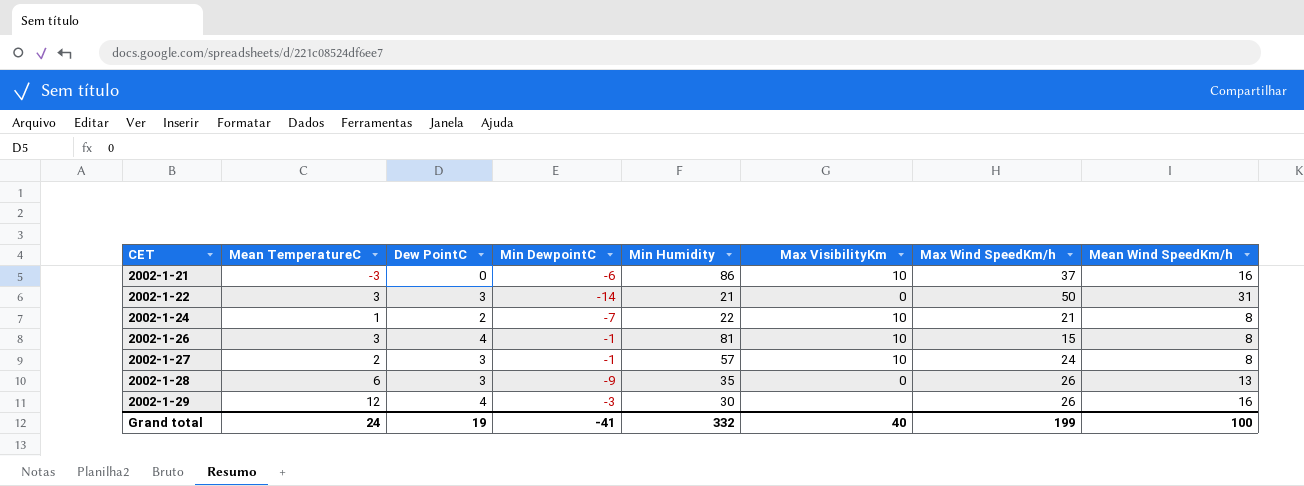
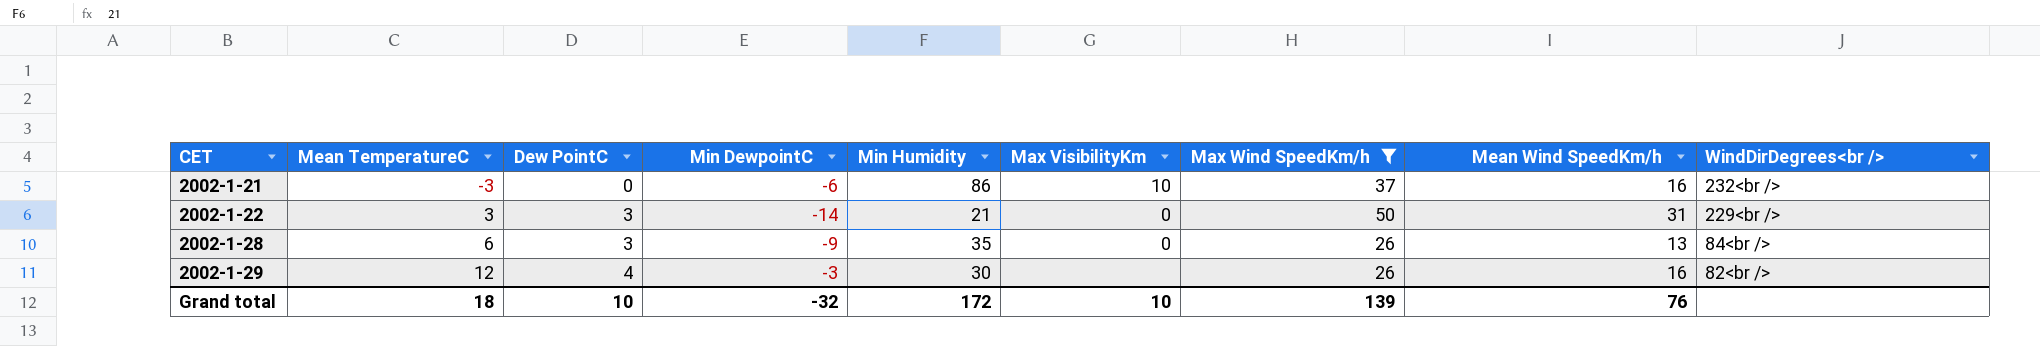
filter: none -> Max Wind SpeedKm/h >= 26
column WindDirDegrees<br /> | position: none -> 9
Grand total | Mean TemperatureC: 24 -> 18
Grand total | Dew PointC: 19 -> 10
Grand total | Min DewpointC: -41 -> -32
Grand total | Min Humidity: 332 -> 172
Grand total | Max VisibilityKm: 40 -> 10
Grand total | Max Wind SpeedKm/h: 199 -> 139
Grand total | Mean Wind SpeedKm/h: 100 -> 76

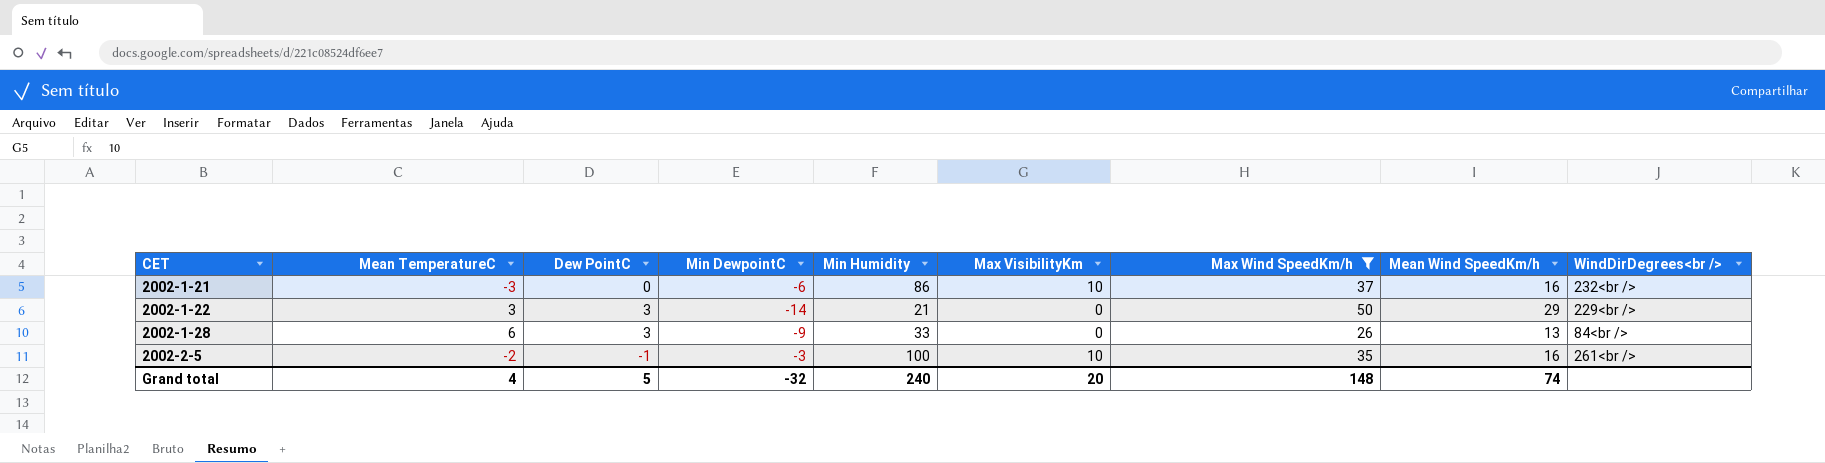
row 2002-1-29: 12 | 4 | -3 | 30 | none | 26 | 16 | 82<br /> -> none
2002-1-22 | Mean Wind SpeedKm/h: 31 -> 29
2002-1-28 | Min Humidity: 35 -> 33
row 2002-2-5: none -> -2 | -1 | -3 | 100 | 10 | 35 | 16 | 261<br />
Grand total | Mean TemperatureC: 18 -> 4
Grand total | Dew PointC: 10 -> 5
Grand total | Min Humidity: 172 -> 240
Grand total | Max VisibilityKm: 10 -> 20
Grand total | Max Wind SpeedKm/h: 139 -> 148
Grand total | Mean Wind SpeedKm/h: 76 -> 74

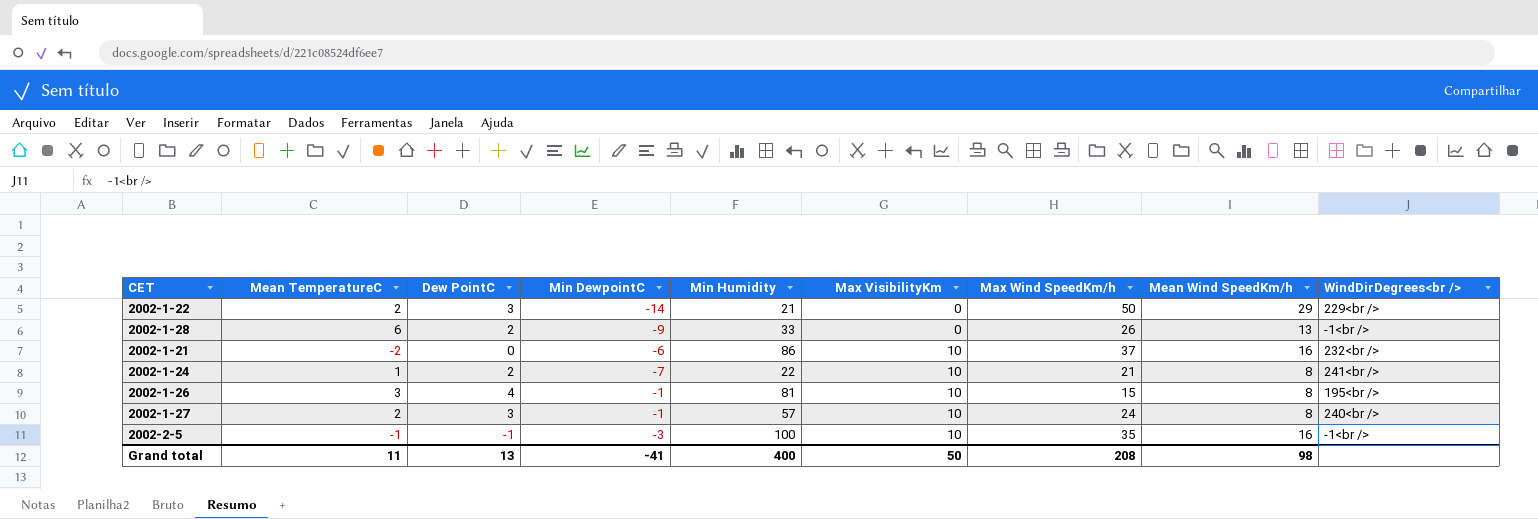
filter: Max Wind SpeedKm/h >= 26 -> none
row order: CET ascending -> Max VisibilityKm ascending
2002-1-22 | Mean TemperatureC: 3 -> 2
2002-1-28 | Dew PointC: 3 -> 2
2002-1-28 | WindDirDegrees<br />: 84<br /> -> -1<br />
2002-1-21 | Mean TemperatureC: -3 -> -2
2002-2-5 | Mean TemperatureC: -2 -> -1
2002-2-5 | WindDirDegrees<br />: 261<br /> -> -1<br />
Grand total | Mean TemperatureC: 4 -> 11
Grand total | Dew PointC: 5 -> 13
Grand total | Min DewpointC: -32 -> -41
Grand total | Min Humidity: 240 -> 400
Grand total | Max VisibilityKm: 20 -> 50
Grand total | Max Wind SpeedKm/h: 148 -> 208
Grand total | Mean Wind SpeedKm/h: 74 -> 98

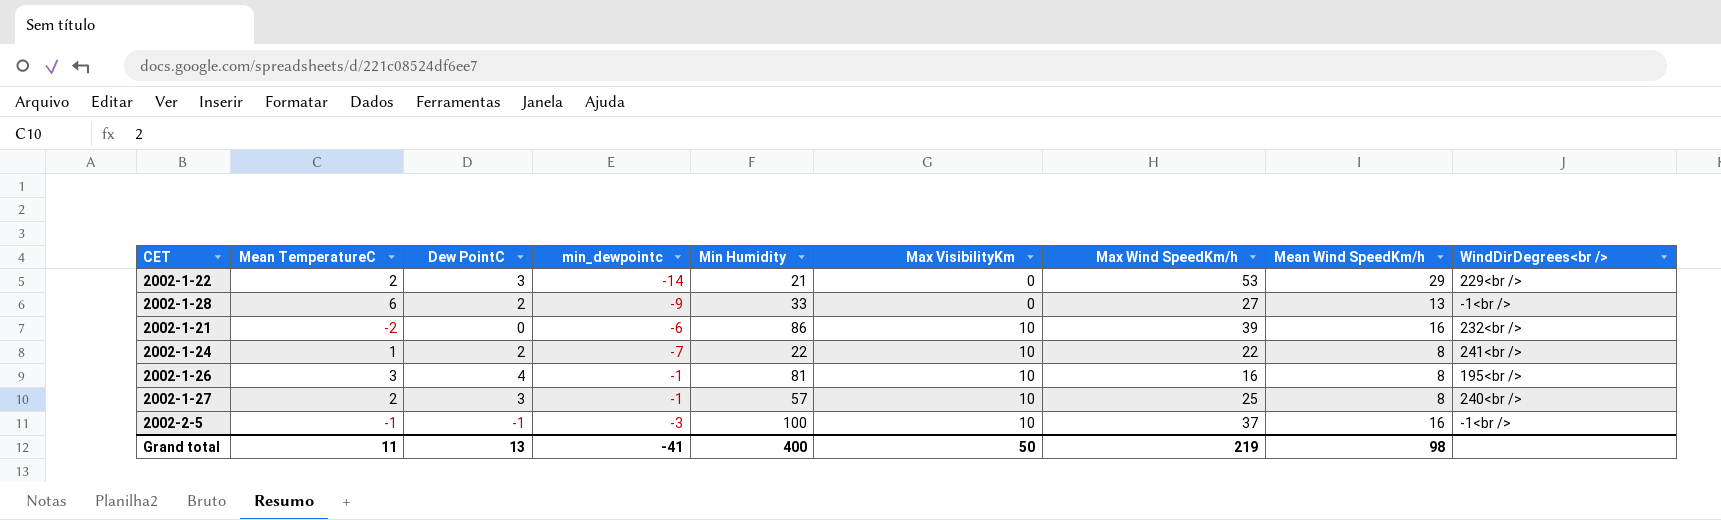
column name: Min DewpointC -> min_dewpointc
2002-1-22 | Max Wind SpeedKm/h: 50 -> 53
2002-1-28 | Max Wind SpeedKm/h: 26 -> 27
2002-1-21 | Max Wind SpeedKm/h: 37 -> 39
2002-1-24 | Max Wind SpeedKm/h: 21 -> 22
2002-1-26 | Max Wind SpeedKm/h: 15 -> 16
2002-1-27 | Max Wind SpeedKm/h: 24 -> 25
2002-2-5 | Max Wind SpeedKm/h: 35 -> 37
Grand total | Max Wind SpeedKm/h: 208 -> 219

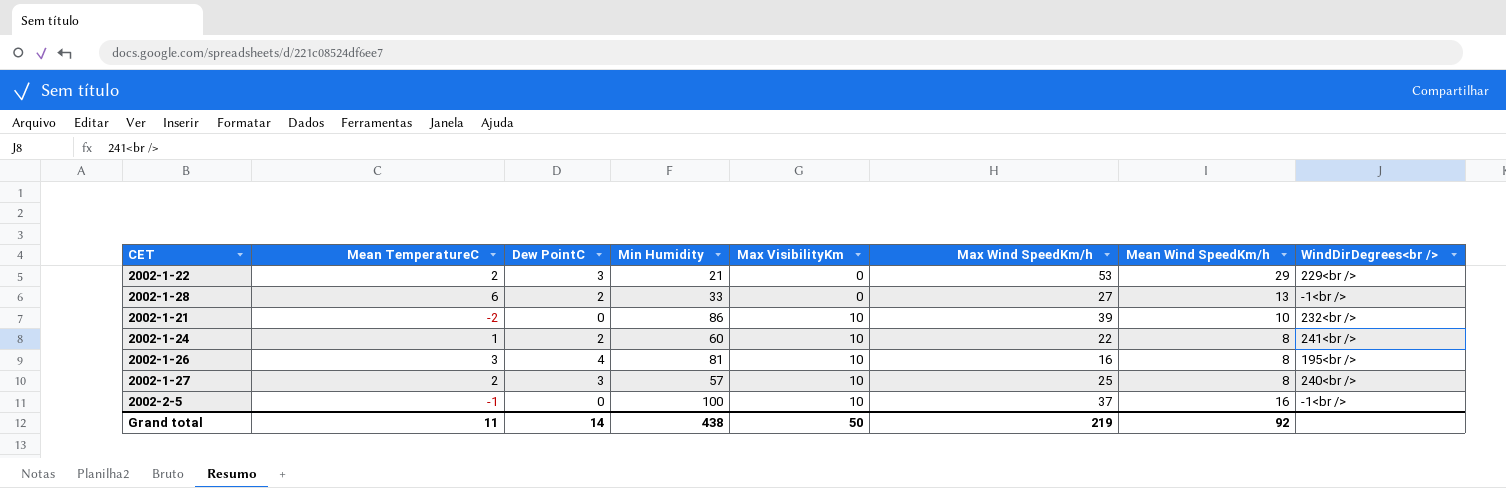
column min_dewpointc | position: 4 -> none
2002-1-21 | Mean Wind SpeedKm/h: 16 -> 10
2002-1-24 | Min Humidity: 22 -> 60
2002-2-5 | Dew PointC: -1 -> 0
Grand total | Dew PointC: 13 -> 14
Grand total | Min Humidity: 400 -> 438
Grand total | Mean Wind SpeedKm/h: 98 -> 92

